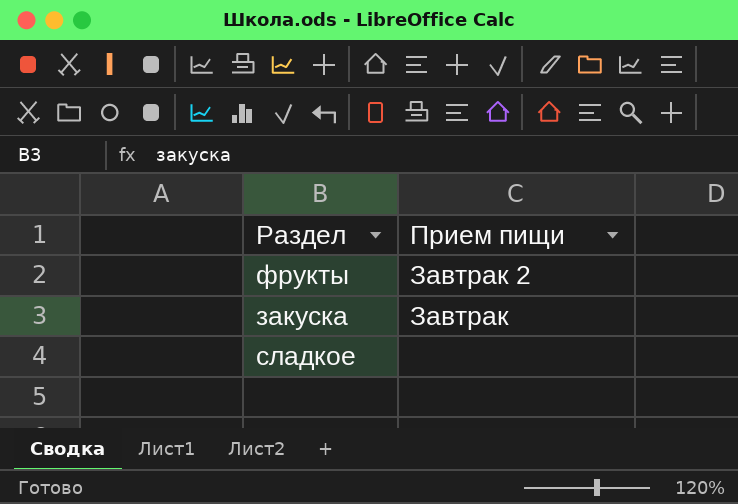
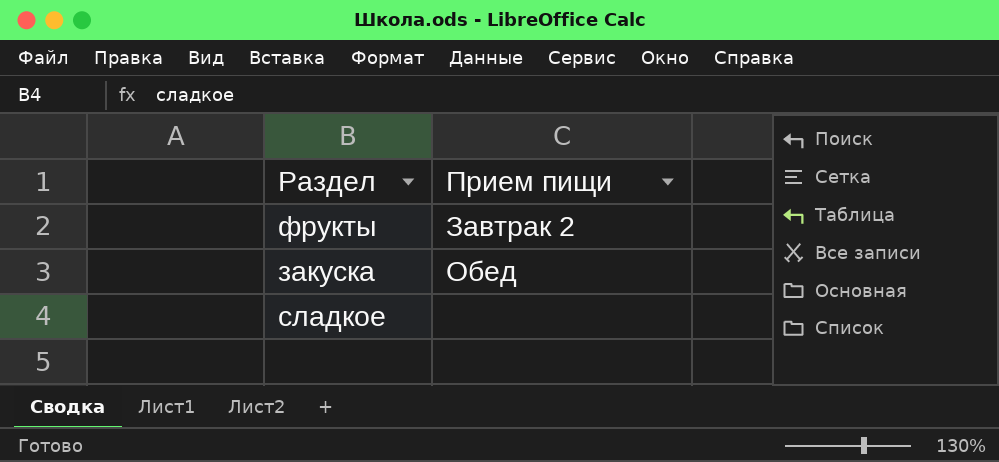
закуска | Прием пищи: Завтрак -> Обед

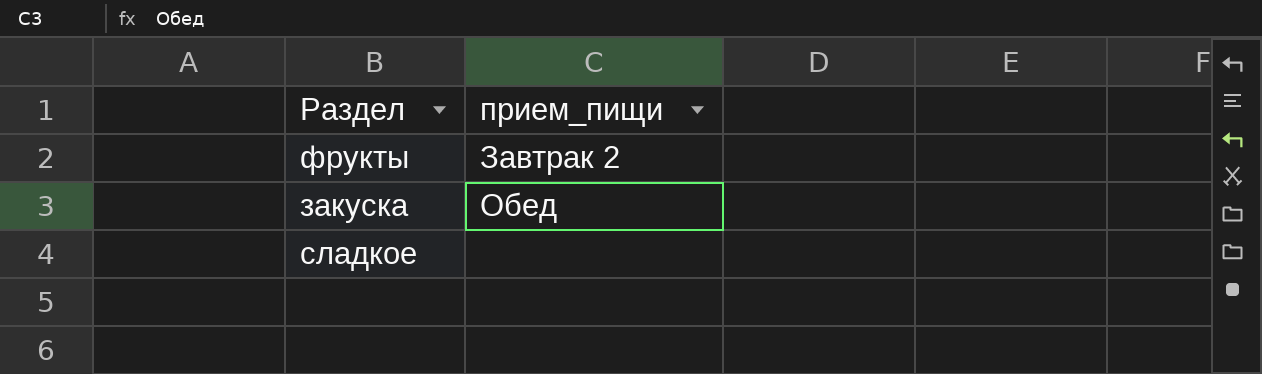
column name: Прием пищи -> прием_пищи

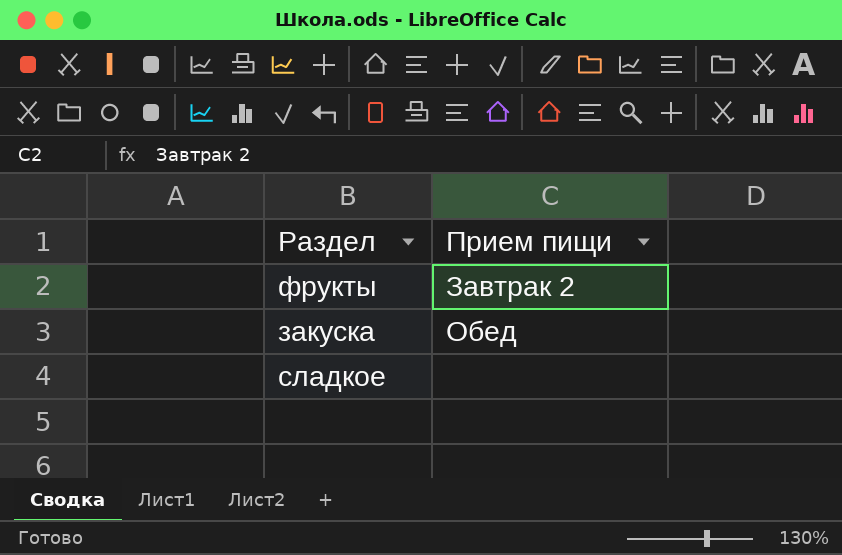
column name: прием_пищи -> Прием пищи

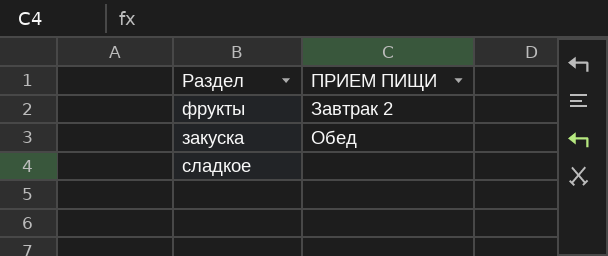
column name: Прием пищи -> ПРИЕМ ПИЩИ

